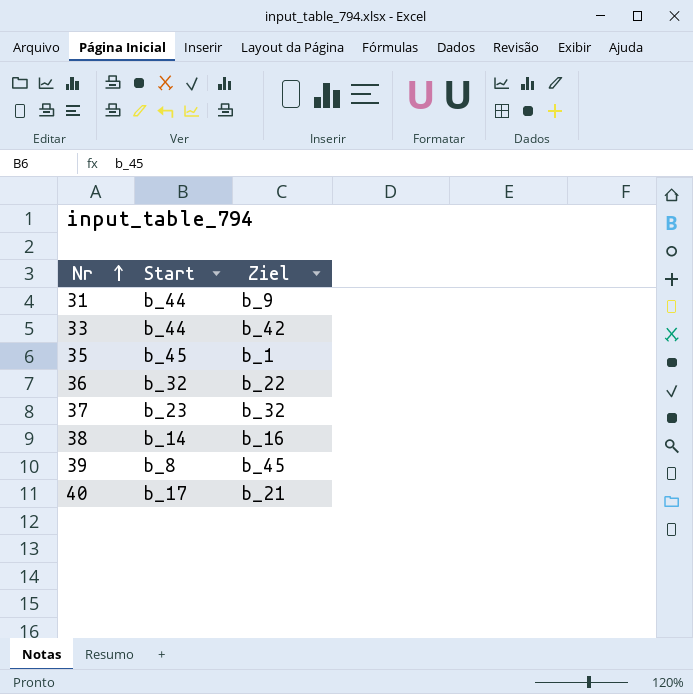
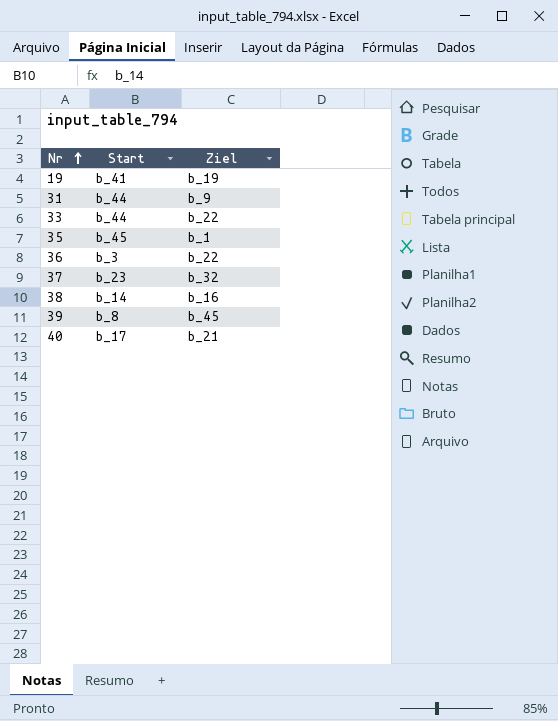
row 19: none -> b_41 | b_19
33 | Ziel: b_42 -> b_22
36 | Start: b_32 -> b_3

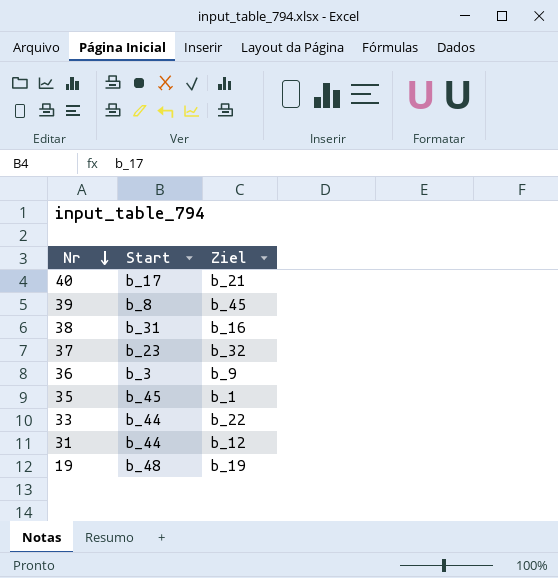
row order: Nr ascending -> Nr descending
38 | Start: b_14 -> b_31
36 | Ziel: b_22 -> b_9
31 | Ziel: b_9 -> b_12
19 | Start: b_41 -> b_48

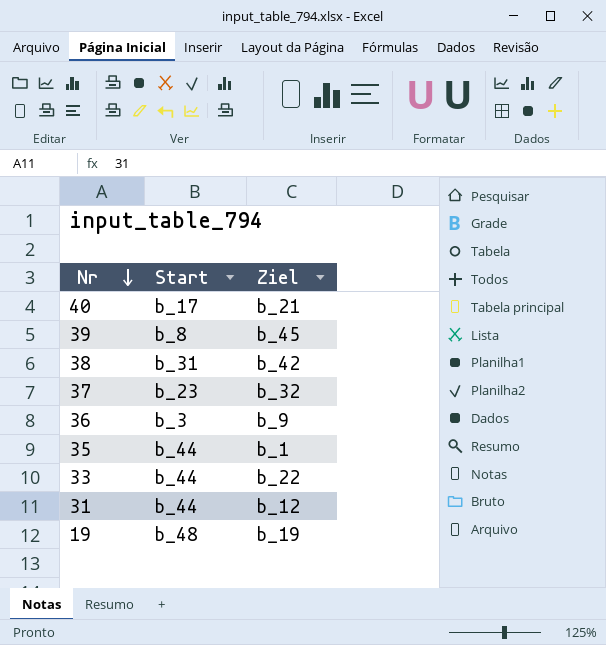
38 | Ziel: b_16 -> b_42
35 | Start: b_45 -> b_44

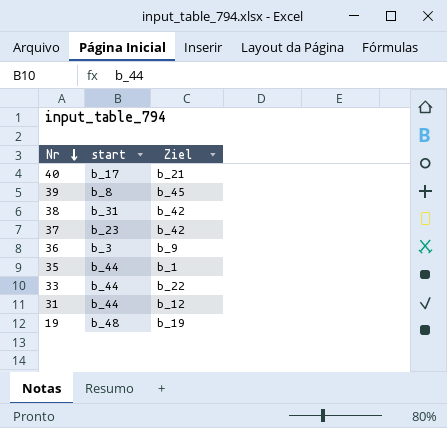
column name: Start -> start
37 | Ziel: b_32 -> b_42

